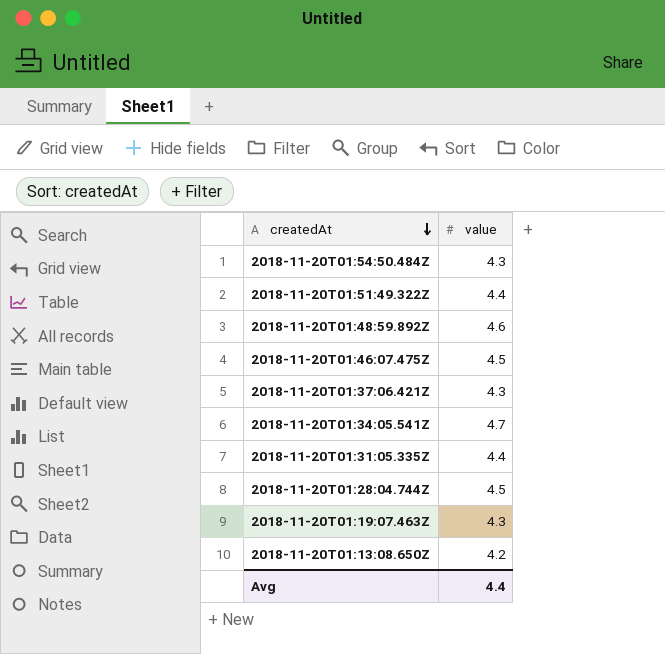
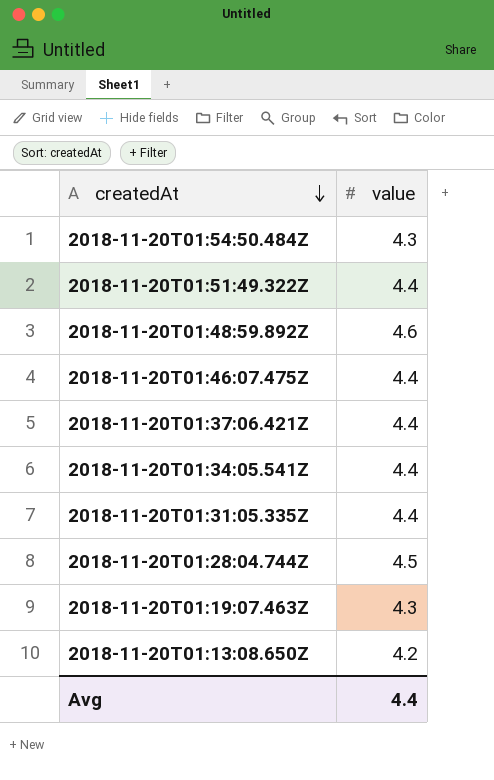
2018-11-20T01:46:07.475Z | value: 4.5 -> 4.4
2018-11-20T01:37:06.421Z | value: 4.3 -> 4.4
2018-11-20T01:34:05.541Z | value: 4.7 -> 4.4

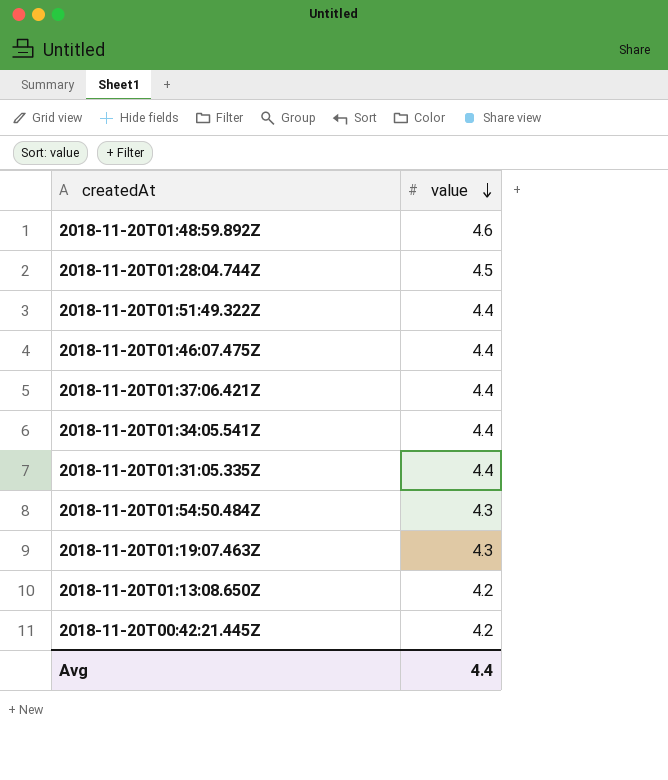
row order: createdAt descending -> value descending
row 2018-11-20T00:42:21.445Z: none -> 4.2

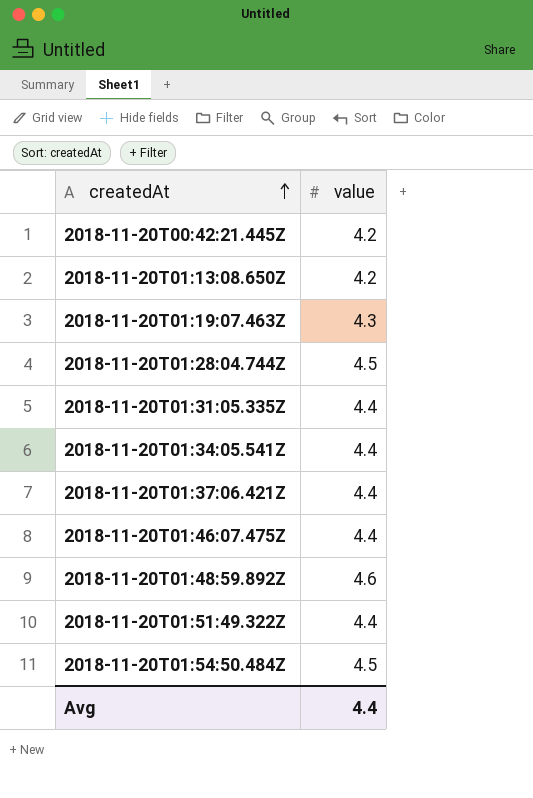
row order: value descending -> createdAt ascending
2018-11-20T01:54:50.484Z | value: 4.3 -> 4.5

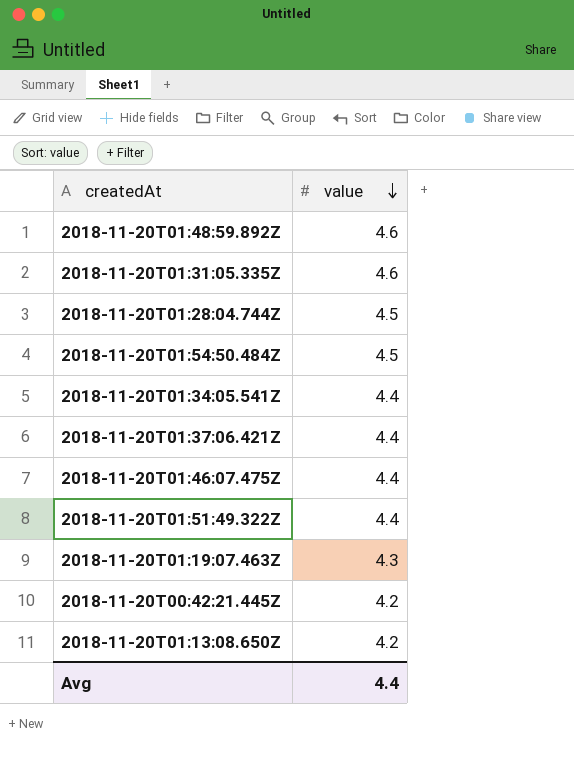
row order: createdAt ascending -> value descending
2018-11-20T01:31:05.335Z | value: 4.4 -> 4.6

